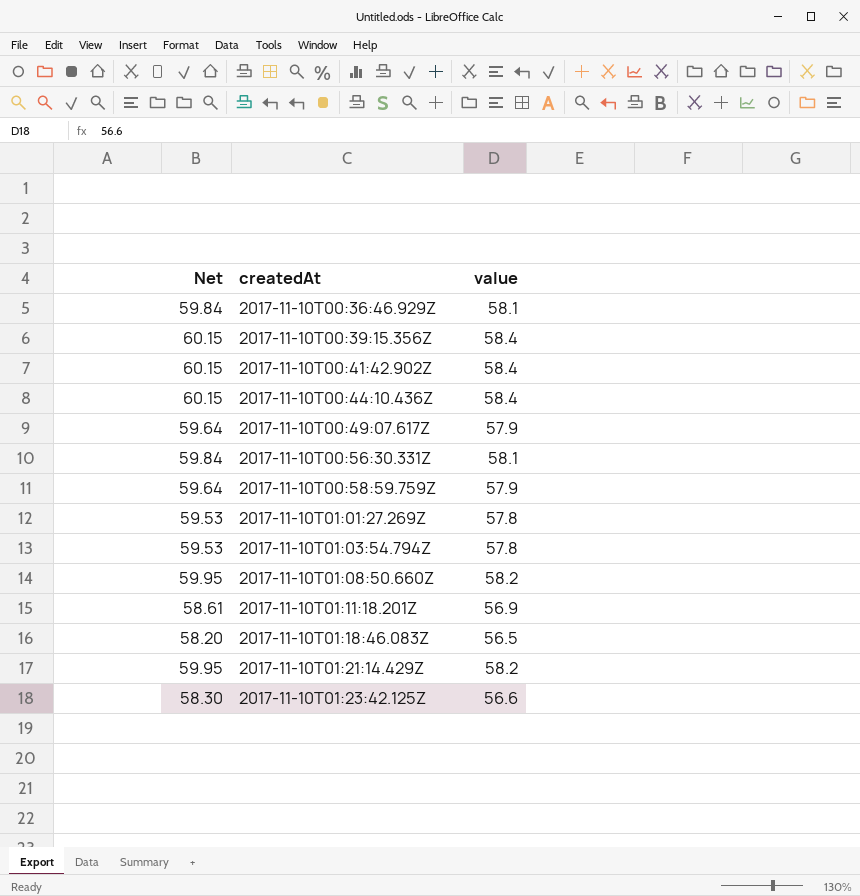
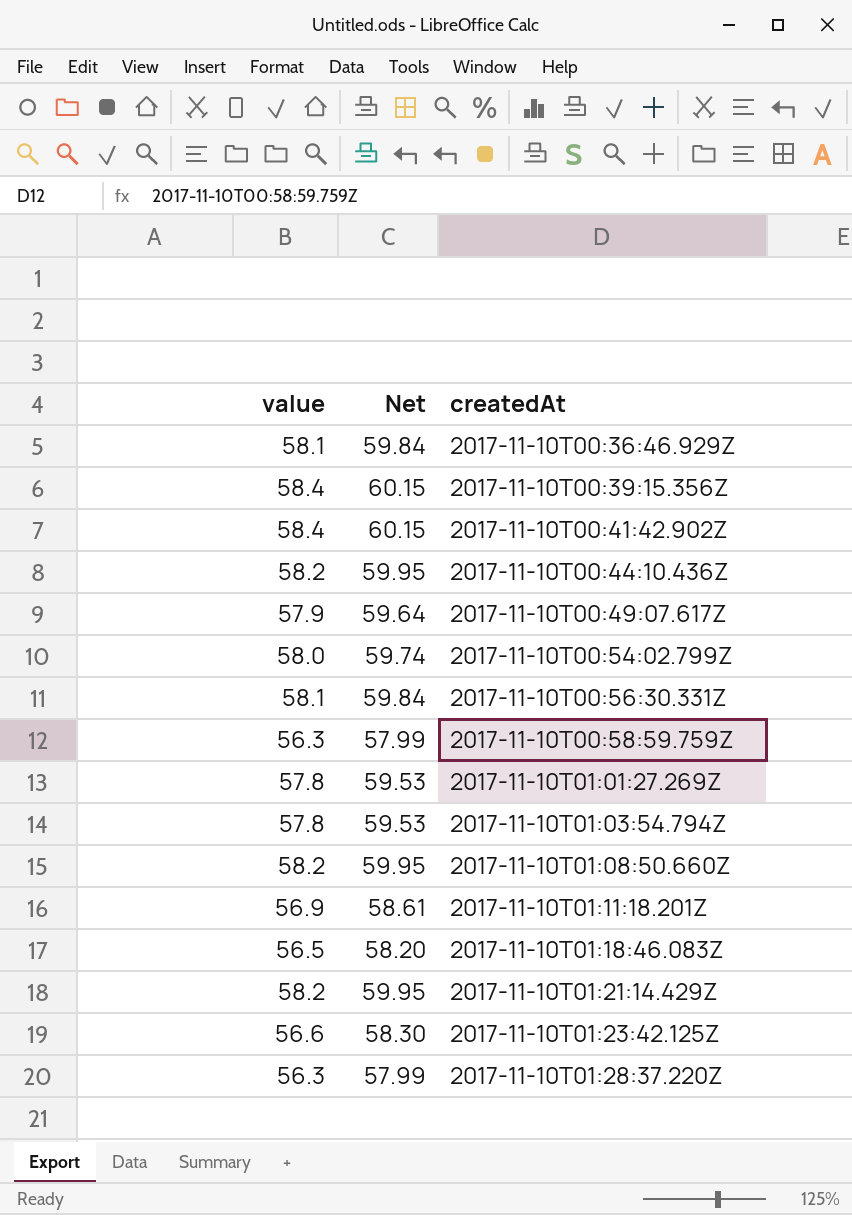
column value | position: 3 -> 1
2017-11-10T00:44:10.436Z | value: 58.4 -> 58.2
2017-11-10T00:44:10.436Z | Net: 60.15 -> 59.95
row 2017-11-10T00:54:02.799Z: none -> 58.0 | 59.74
2017-11-10T00:58:59.759Z | value: 57.9 -> 56.3
2017-11-10T00:58:59.759Z | Net: 59.64 -> 57.99
row 2017-11-10T01:28:37.220Z: none -> 56.3 | 57.99

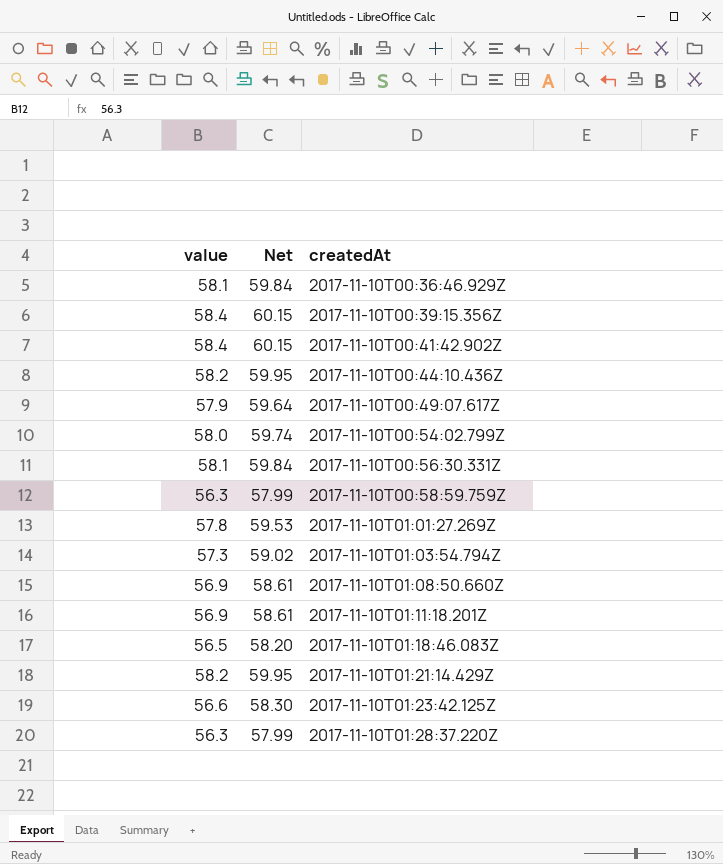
2017-11-10T01:03:54.794Z | value: 57.8 -> 57.3
2017-11-10T01:03:54.794Z | Net: 59.53 -> 59.02
2017-11-10T01:08:50.660Z | value: 58.2 -> 56.9
2017-11-10T01:08:50.660Z | Net: 59.95 -> 58.61

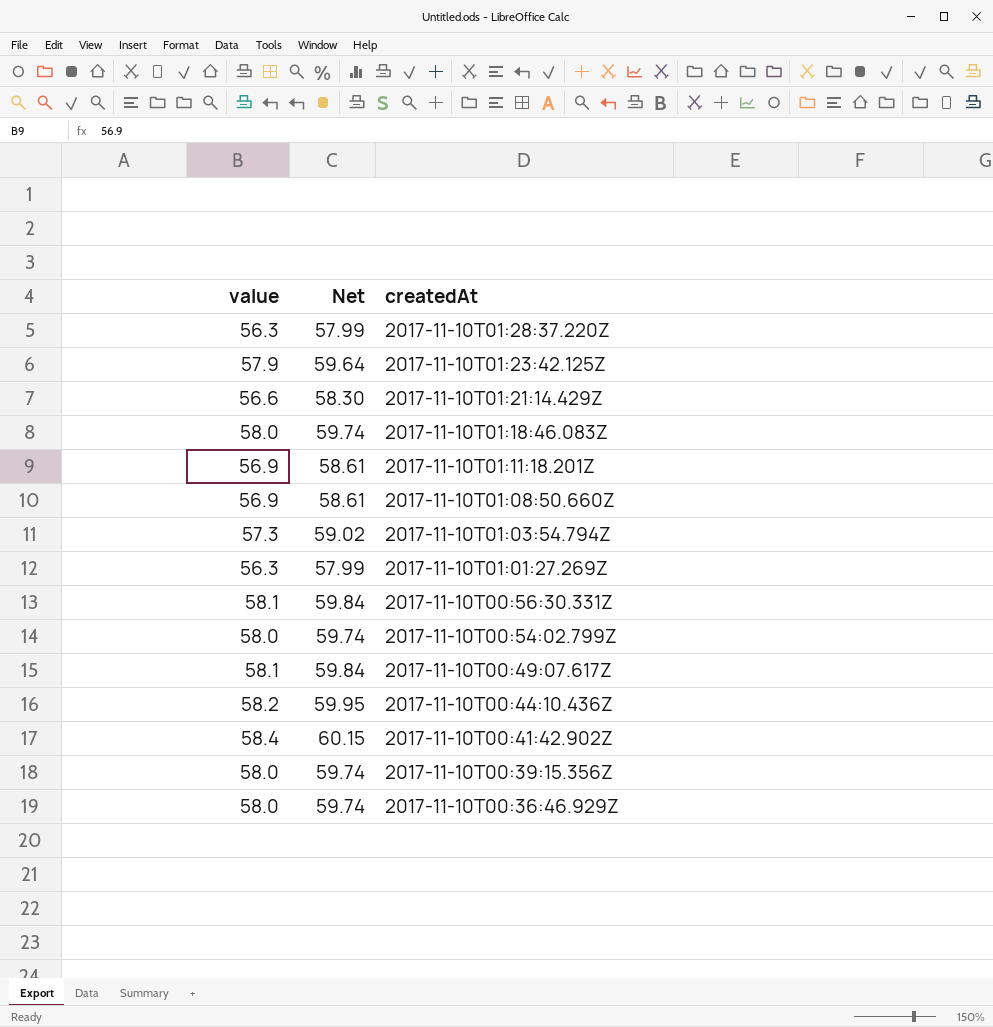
row order: createdAt ascending -> createdAt descending
row 2017-11-10T00:58:59.759Z: 56.3 | 57.99 -> none
2017-11-10T01:23:42.125Z | value: 56.6 -> 57.9
2017-11-10T01:23:42.125Z | Net: 58.30 -> 59.64
2017-11-10T01:21:14.429Z | value: 58.2 -> 56.6
2017-11-10T01:21:14.429Z | Net: 59.95 -> 58.30
2017-11-10T01:18:46.083Z | value: 56.5 -> 58.0
2017-11-10T01:18:46.083Z | Net: 58.20 -> 59.74
2017-11-10T01:01:27.269Z | value: 57.8 -> 56.3
2017-11-10T01:01:27.269Z | Net: 59.53 -> 57.99
2017-11-10T00:49:07.617Z | value: 57.9 -> 58.1
2017-11-10T00:49:07.617Z | Net: 59.64 -> 59.84
2017-11-10T00:39:15.356Z | value: 58.4 -> 58.0
2017-11-10T00:39:15.356Z | Net: 60.15 -> 59.74
2017-11-10T00:36:46.929Z | value: 58.1 -> 58.0
2017-11-10T00:36:46.929Z | Net: 59.84 -> 59.74

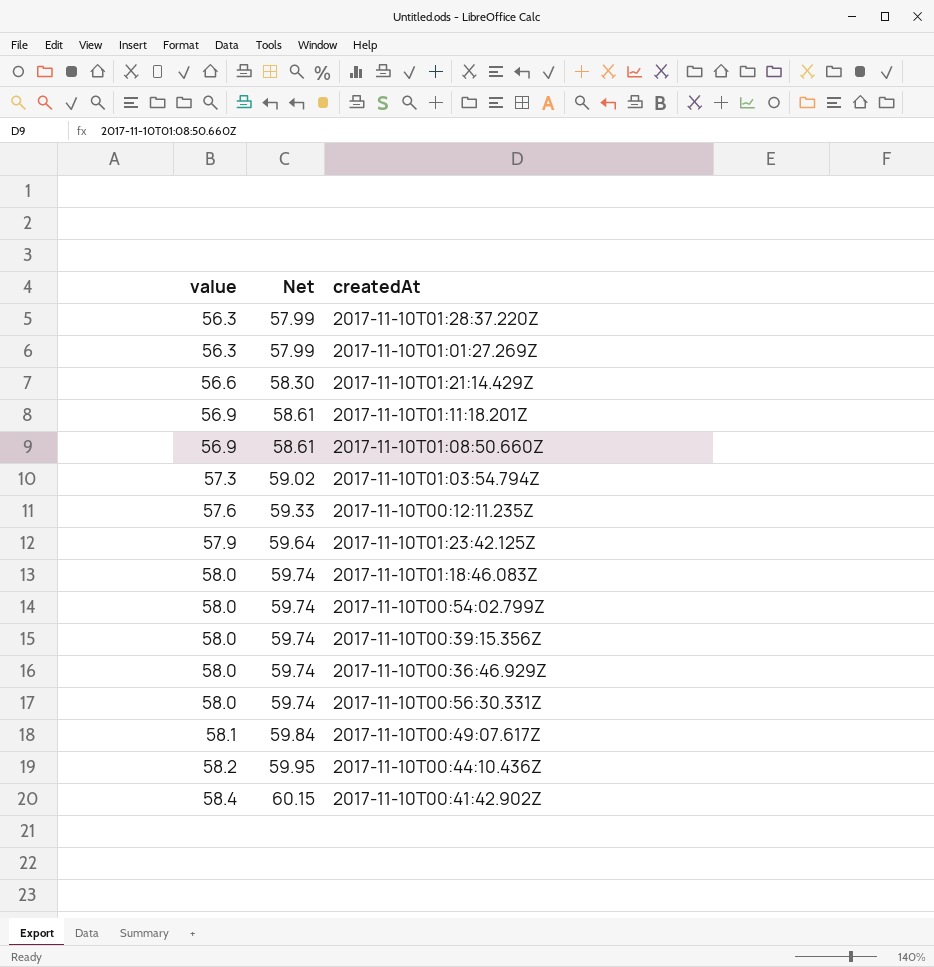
row order: createdAt descending -> value ascending
row 2017-11-10T00:12:11.235Z: none -> 57.6 | 59.33
2017-11-10T00:56:30.331Z | value: 58.1 -> 58.0
2017-11-10T00:56:30.331Z | Net: 59.84 -> 59.74

